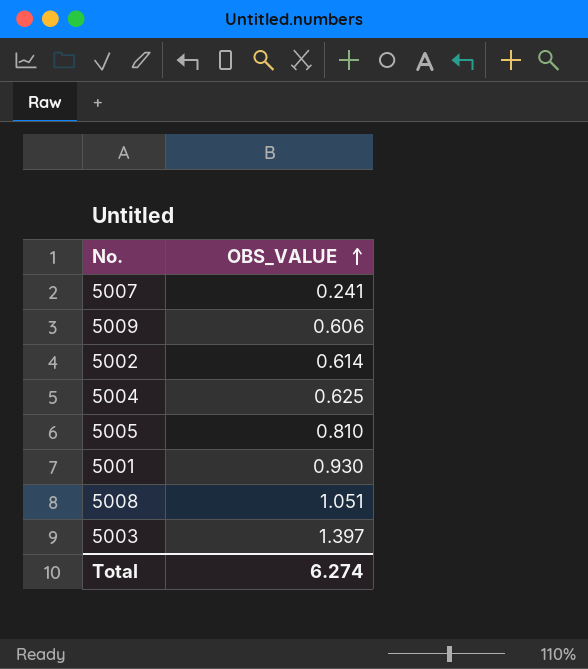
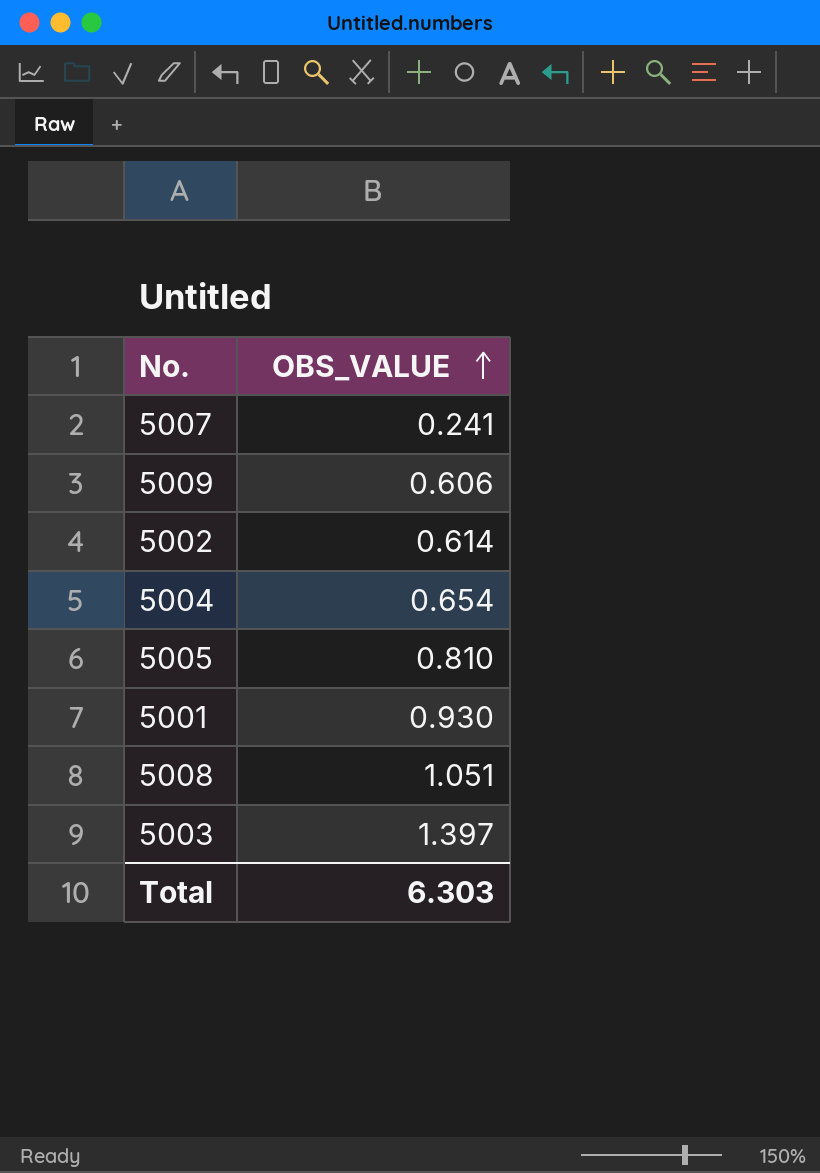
5004 | OBS_VALUE: 0.625 -> 0.654
Total | OBS_VALUE: 6.274 -> 6.303

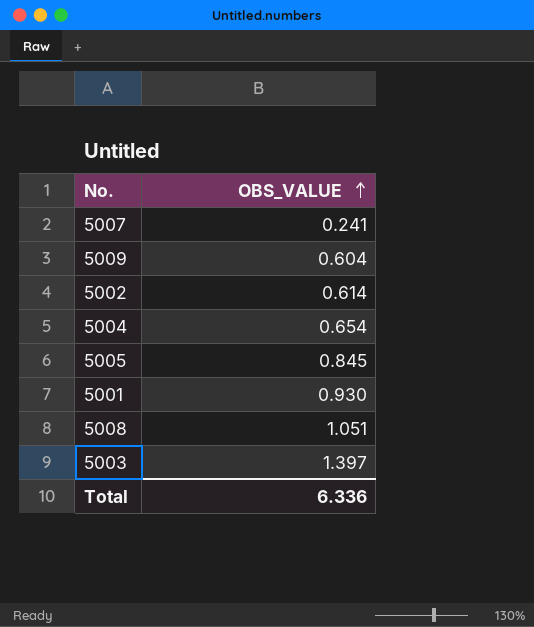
5009 | OBS_VALUE: 0.606 -> 0.604
5005 | OBS_VALUE: 0.810 -> 0.845
Total | OBS_VALUE: 6.303 -> 6.336

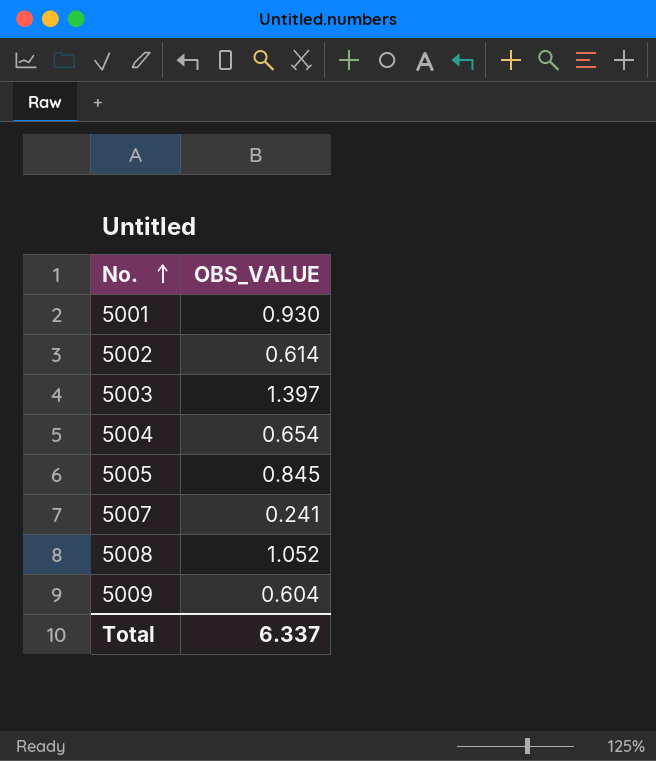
row order: OBS_VALUE ascending -> No. ascending
5008 | OBS_VALUE: 1.051 -> 1.052
Total | OBS_VALUE: 6.336 -> 6.337

